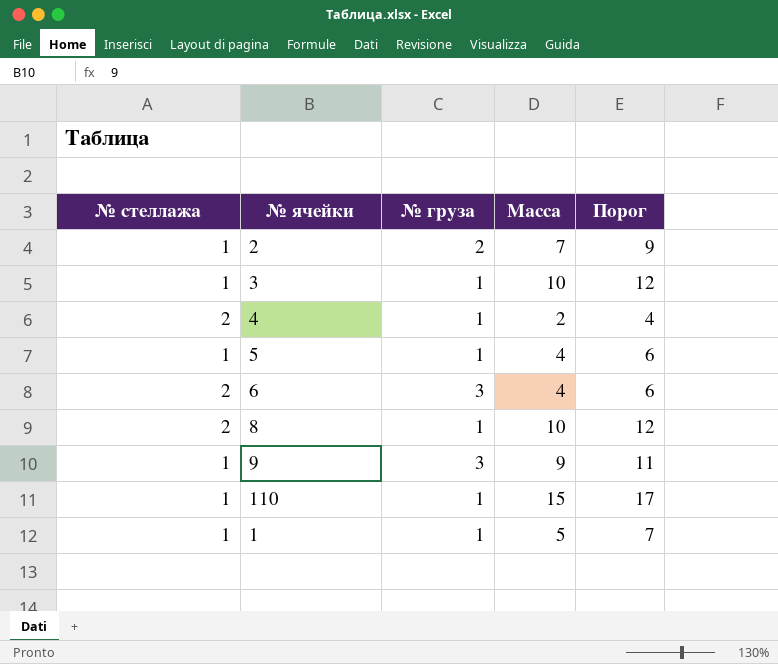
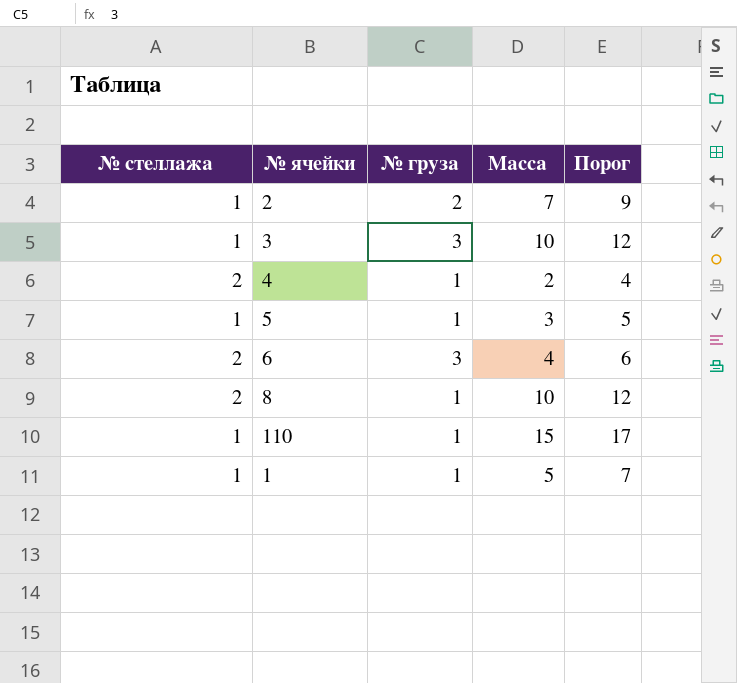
row 9: 1 | 3 | 9 | 11 -> none
3 | № груза: 1 -> 3
5 | Масса: 4 -> 3
5 | Порог: 6 -> 5

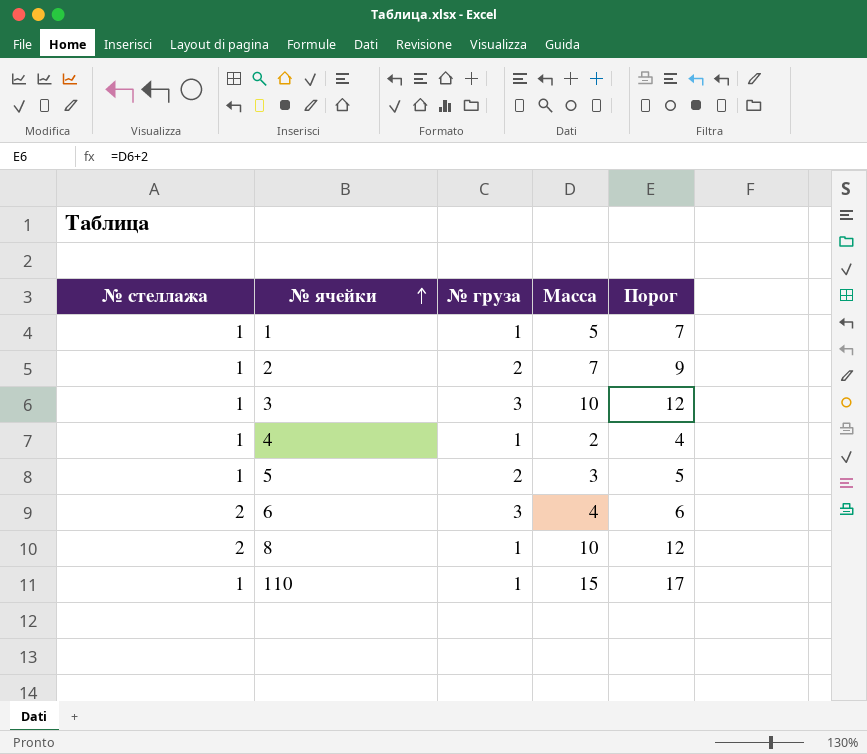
row order: none -> № ячейки ascending
4 | № стеллажа: 2 -> 1
5 | № груза: 1 -> 2

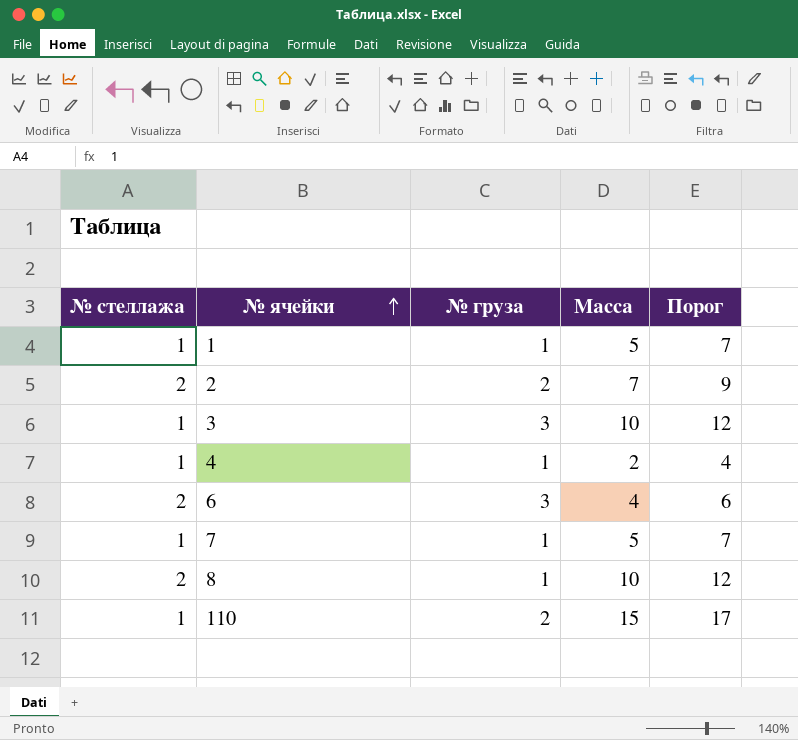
row 5: 1 | 2 | 3 | 5 -> none
2 | № стеллажа: 1 -> 2
row 7: none -> 1 | 1 | 5 | 7
110 | № груза: 1 -> 2

